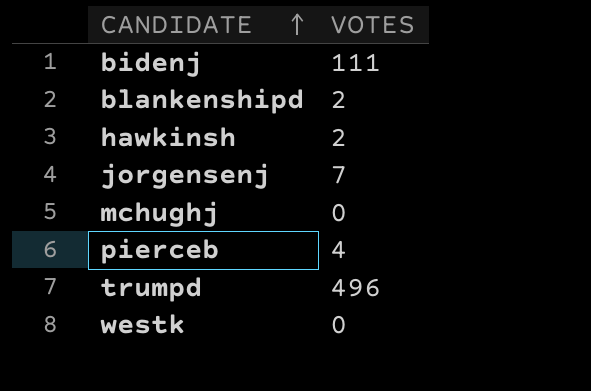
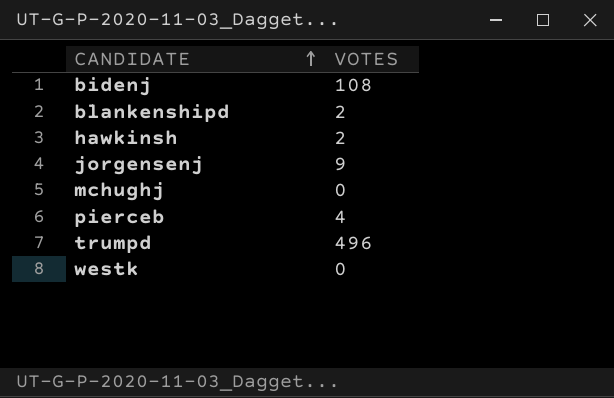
bidenj | VOTES: 111 -> 108
jorgensenj | VOTES: 7 -> 9

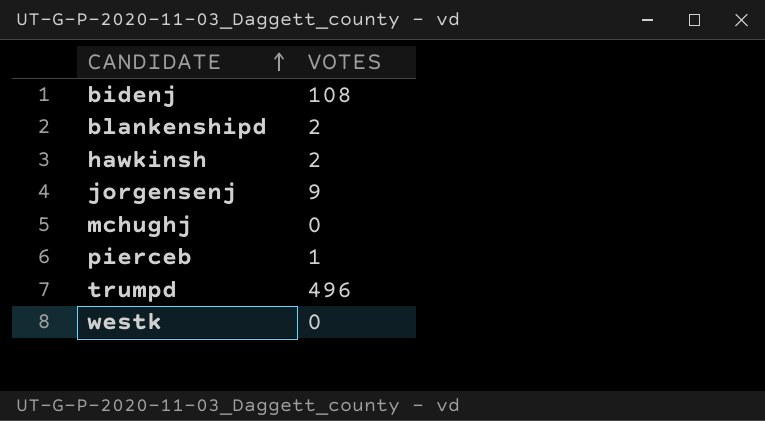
pierceb | VOTES: 4 -> 1

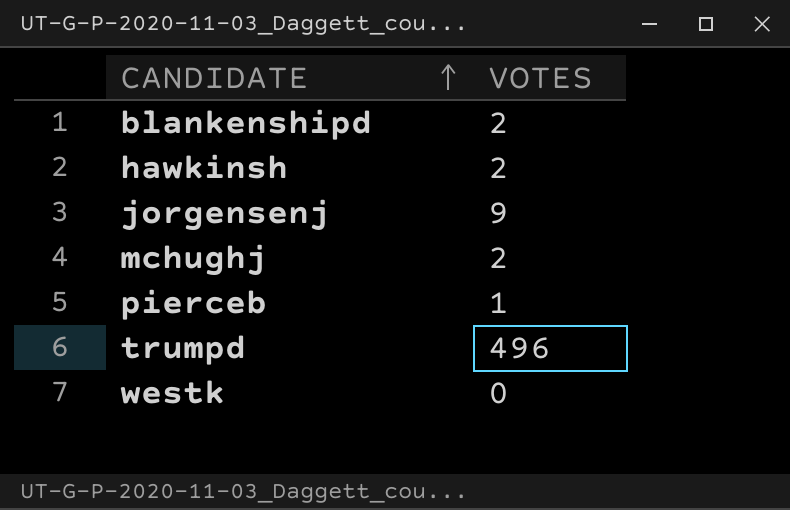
row bidenj: 108 -> none
mchughj | VOTES: 0 -> 2

